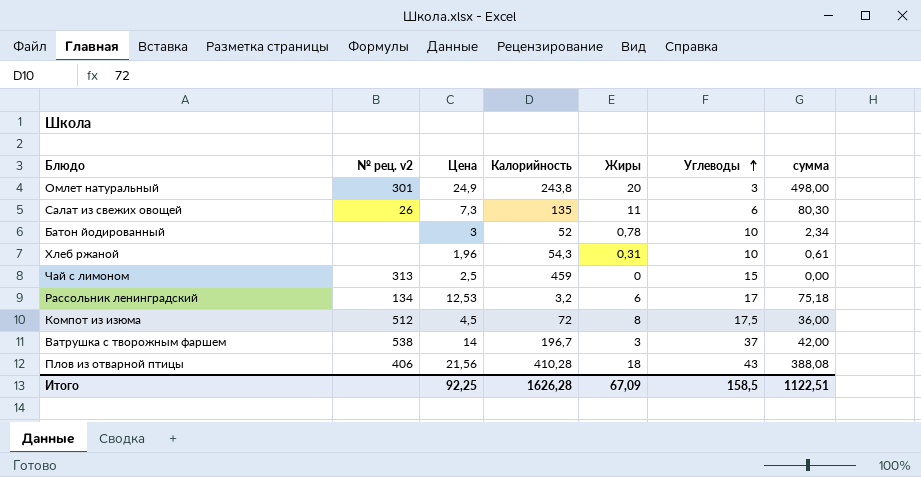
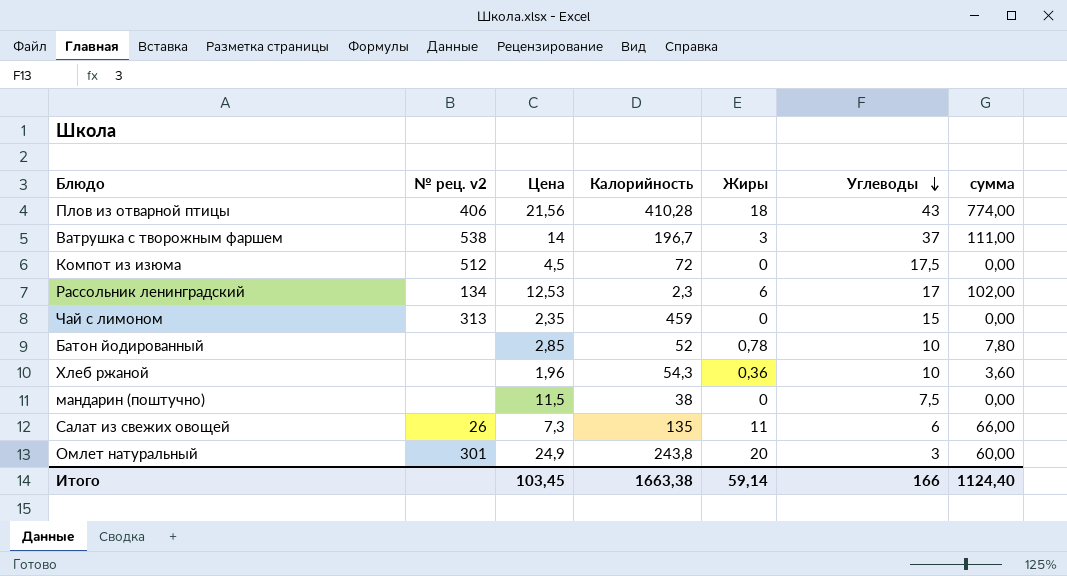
row order: Углеводы ascending -> Углеводы descending
column сумма | formula: [Цена] * [Жиры] -> [Жиры] * [Углеводы]
Компот из изюма | Жиры: 8 -> 0
Рассольник ленинградский | Калорийность: 3,2 -> 2,3
Чай с лимоном | Цена: 2,5 -> 2,35
Батон йодированный | Цена: 3 -> 2,85
Хлеб ржаной | Жиры: 0,31 -> 0,36
row мандарин (поштучно): none -> none | 11,5 | 38 | 0 | 7,5 | 0,00
Итого | Цена: 92,25 -> 103,45
Итого | Калорийность: 1626,28 -> 1663,38
Итого | Жиры: 67,09 -> 59,14
Итого | Углеводы: 158,5 -> 166
Итого | сумма: 1122,51 -> 1124,40

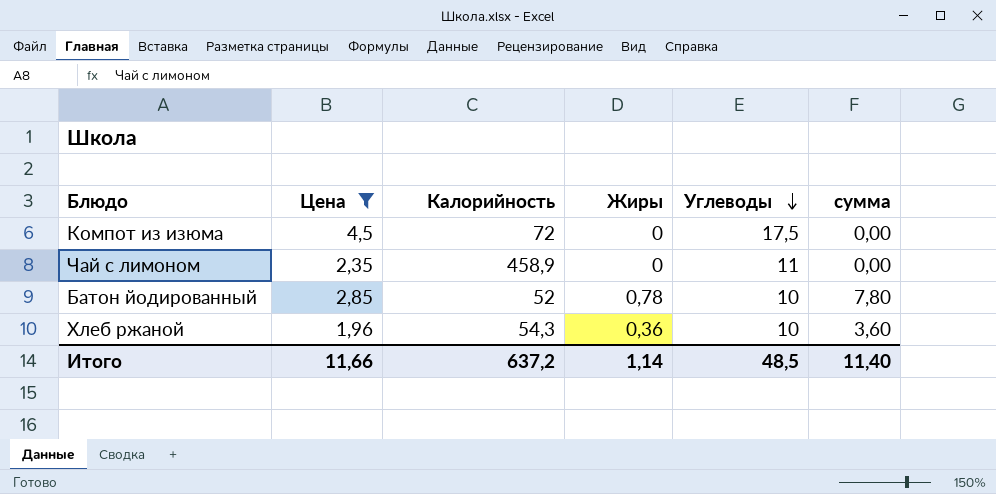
filter: none -> Цена <= 4,5
column № рец. v2 | position: 2 -> none
Чай с лимоном | Калорийность: 459 -> 458,9
Чай с лимоном | Углеводы: 15 -> 11
Итого | Цена: 103,45 -> 11,66
Итого | Калорийность: 1663,38 -> 637,2
Итого | Жиры: 59,14 -> 1,14
Итого | Углеводы: 166 -> 48,5
Итого | сумма: 1124,40 -> 11,40

